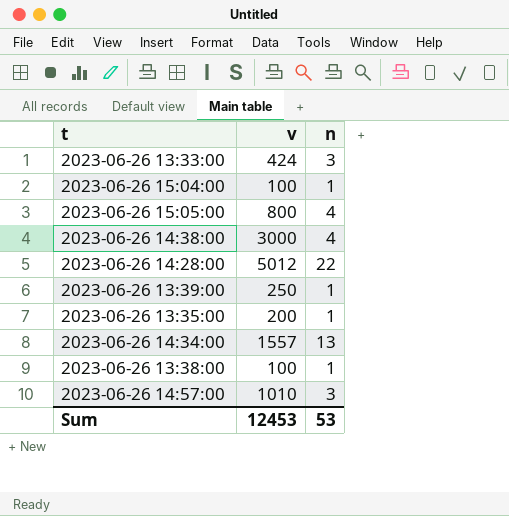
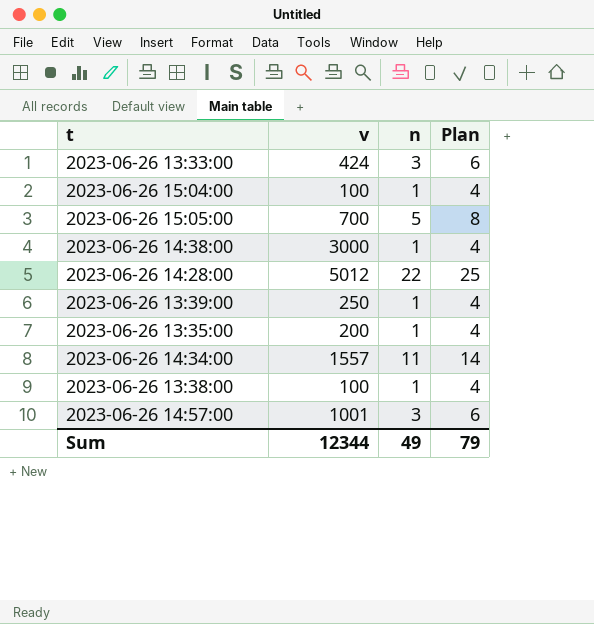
column Plan | formula: none -> [n] + 3
2023-06-26 15:05:00 | v: 800 -> 700
2023-06-26 15:05:00 | n: 4 -> 5
2023-06-26 14:38:00 | n: 4 -> 1
2023-06-26 14:34:00 | n: 13 -> 11
2023-06-26 14:57:00 | v: 1010 -> 1001
Sum | v: 12453 -> 12344
Sum | n: 53 -> 49

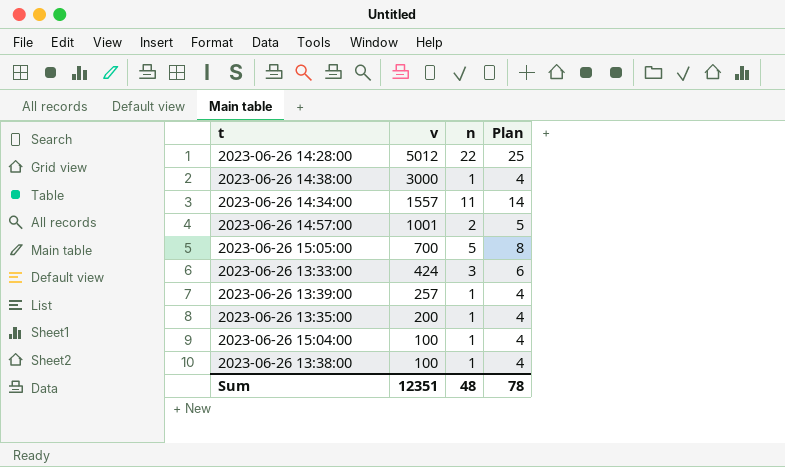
row order: none -> v descending
2023-06-26 14:57:00 | n: 3 -> 2
2023-06-26 14:57:00 | Plan: 6 -> 5
2023-06-26 13:39:00 | v: 250 -> 257
Sum | v: 12344 -> 12351
Sum | n: 49 -> 48
Sum | Plan: 79 -> 78

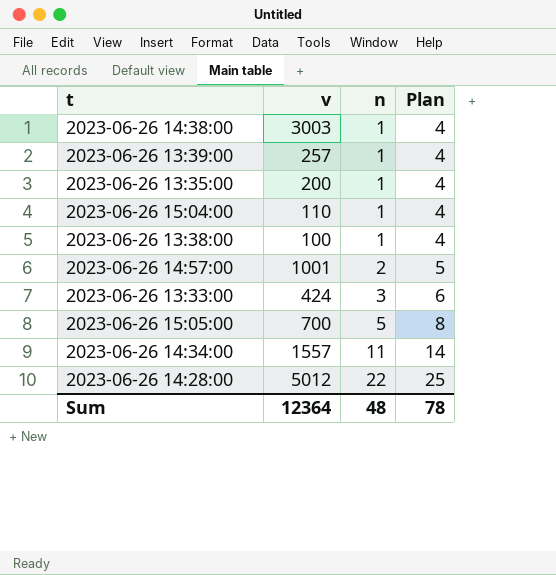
row order: v descending -> n ascending
2023-06-26 14:38:00 | v: 3000 -> 3003
2023-06-26 15:04:00 | v: 100 -> 110
Sum | v: 12351 -> 12364

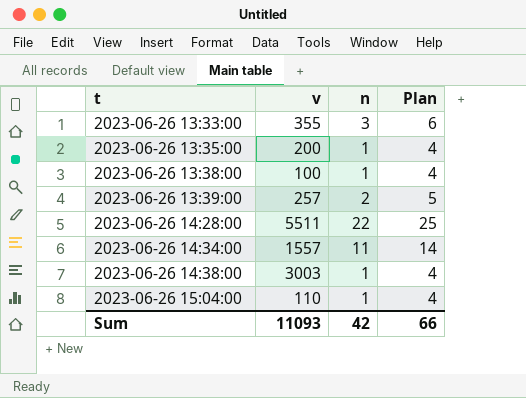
row order: n ascending -> t ascending
row 2023-06-26 14:57:00: 1001 | 2 | 5 -> none
row 2023-06-26 15:05:00: 700 | 5 | 8 -> none
2023-06-26 13:33:00 | v: 424 -> 355
2023-06-26 13:39:00 | n: 1 -> 2
2023-06-26 13:39:00 | Plan: 4 -> 5
2023-06-26 14:28:00 | v: 5012 -> 5511
Sum | v: 12364 -> 11093
Sum | n: 48 -> 42
Sum | Plan: 78 -> 66

